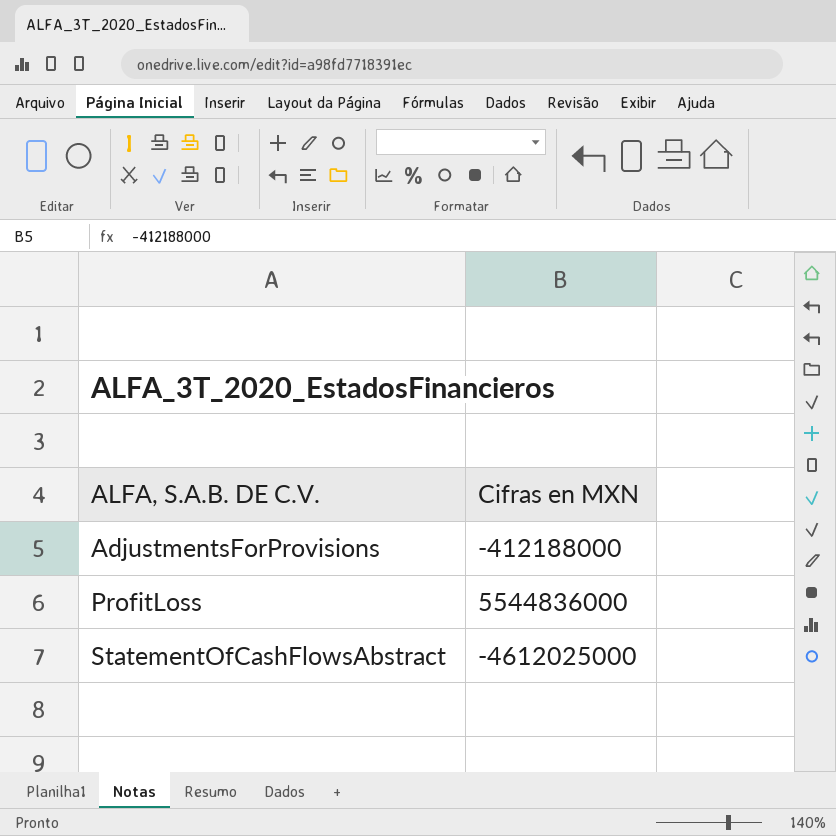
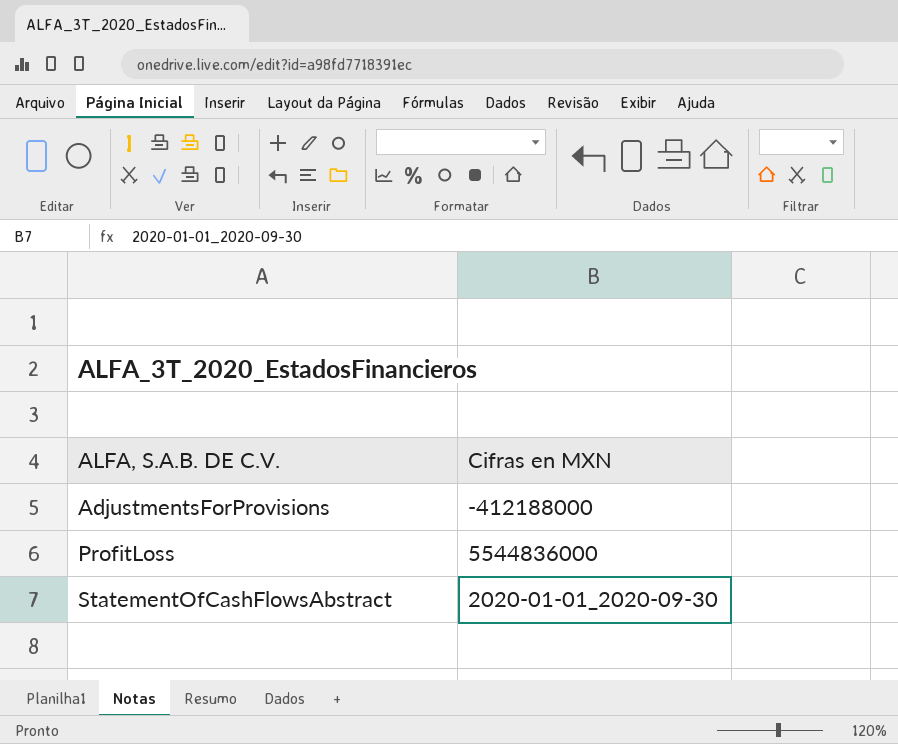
StatementOfCashFlowsAbstract | Cifras en MXN: -4612025000 -> 2020-01-01_2020-09-30

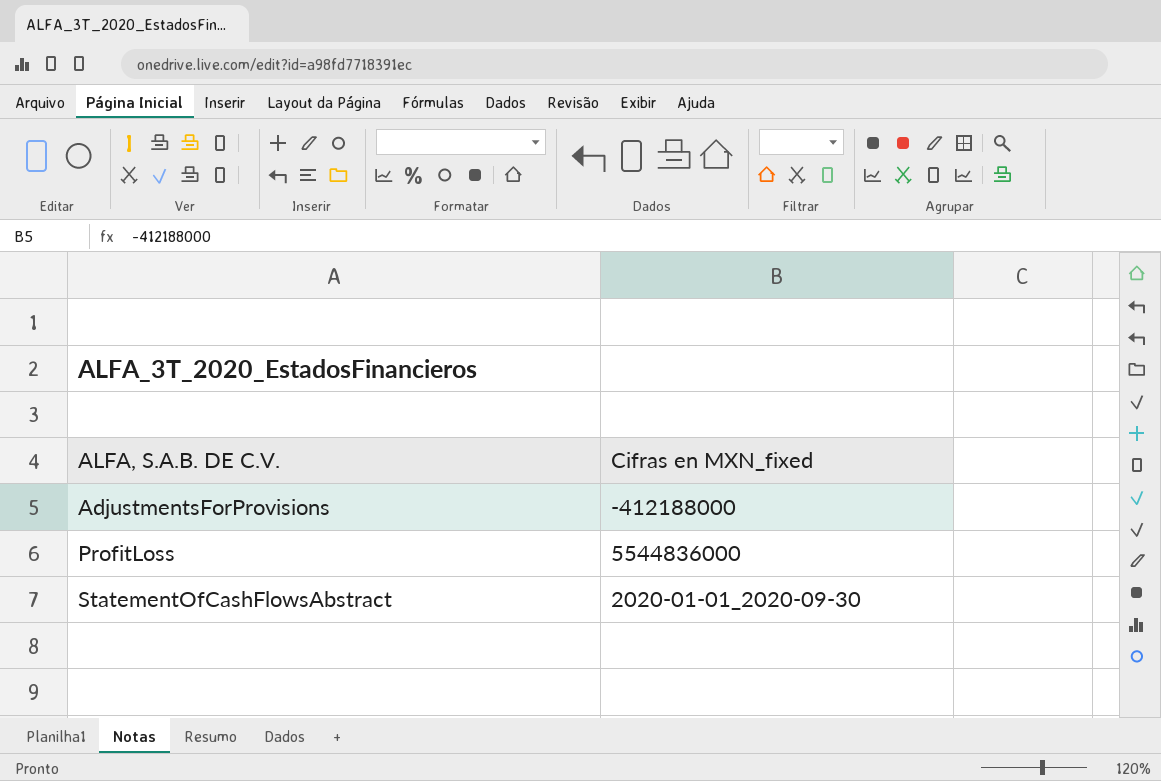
column name: Cifras en MXN -> Cifras en MXN_fixed

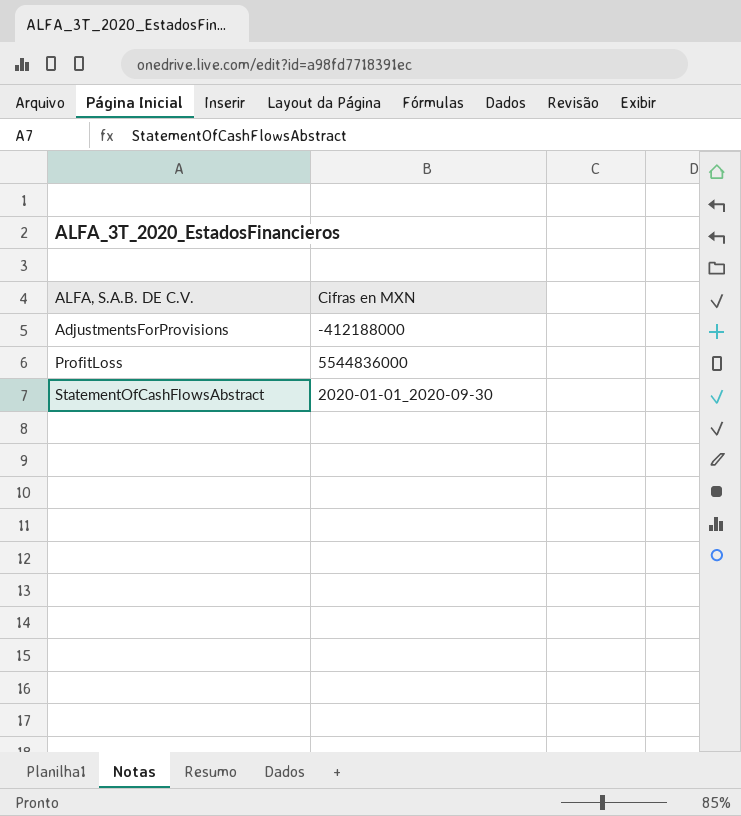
column name: Cifras en MXN_fixed -> Cifras en MXN

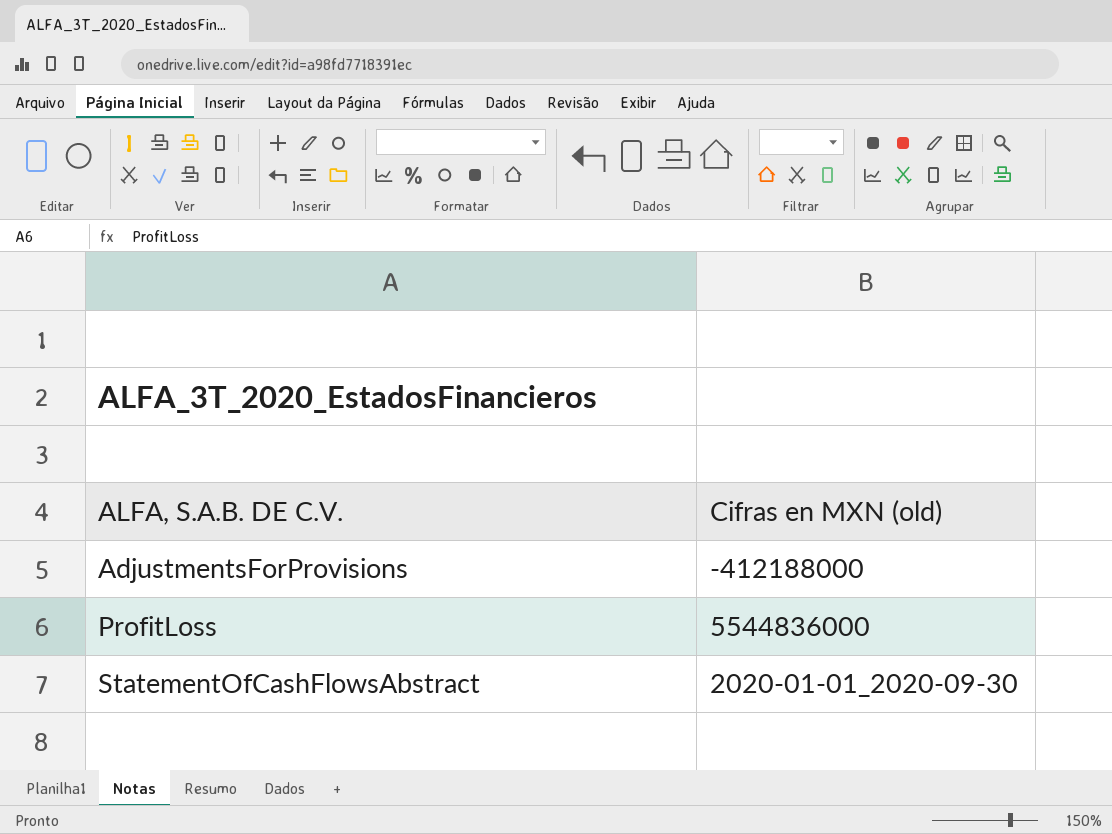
column name: Cifras en MXN -> Cifras en MXN (old)

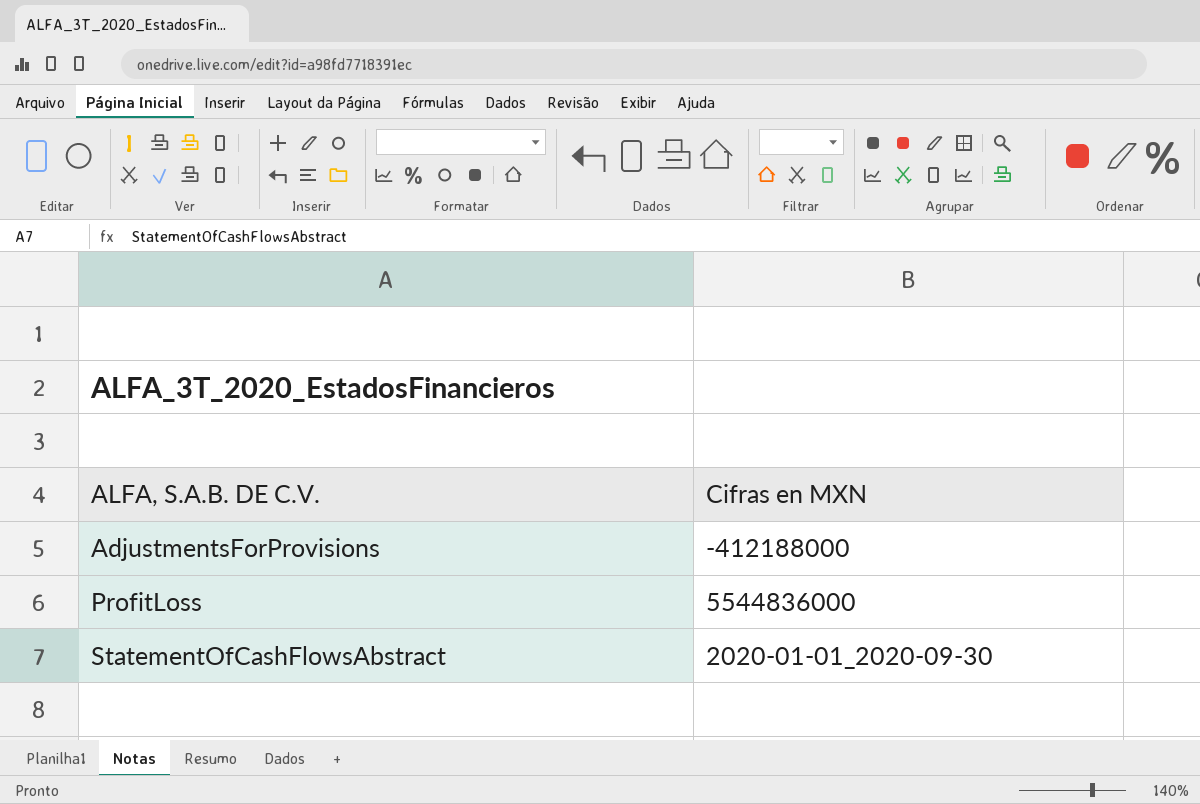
column name: Cifras en MXN (old) -> Cifras en MXN

